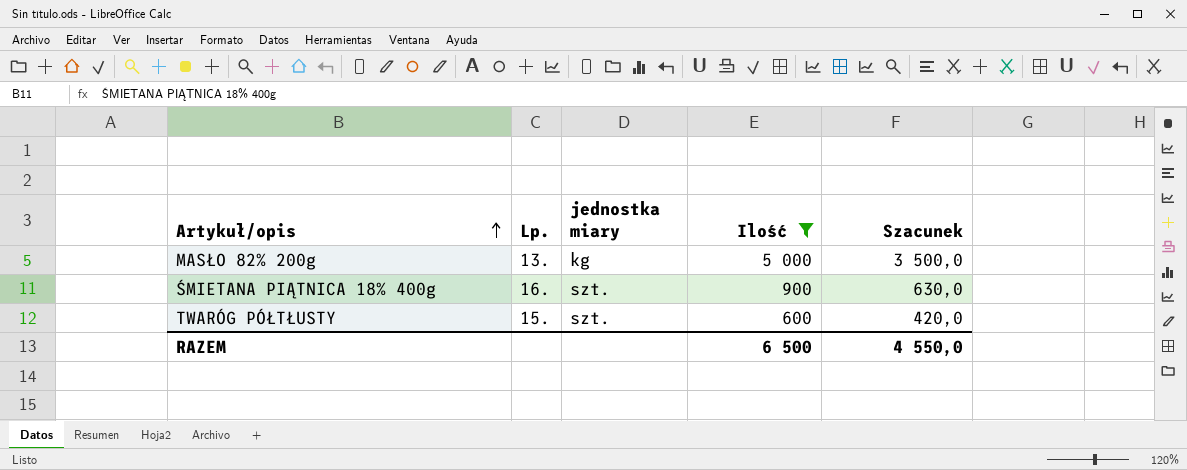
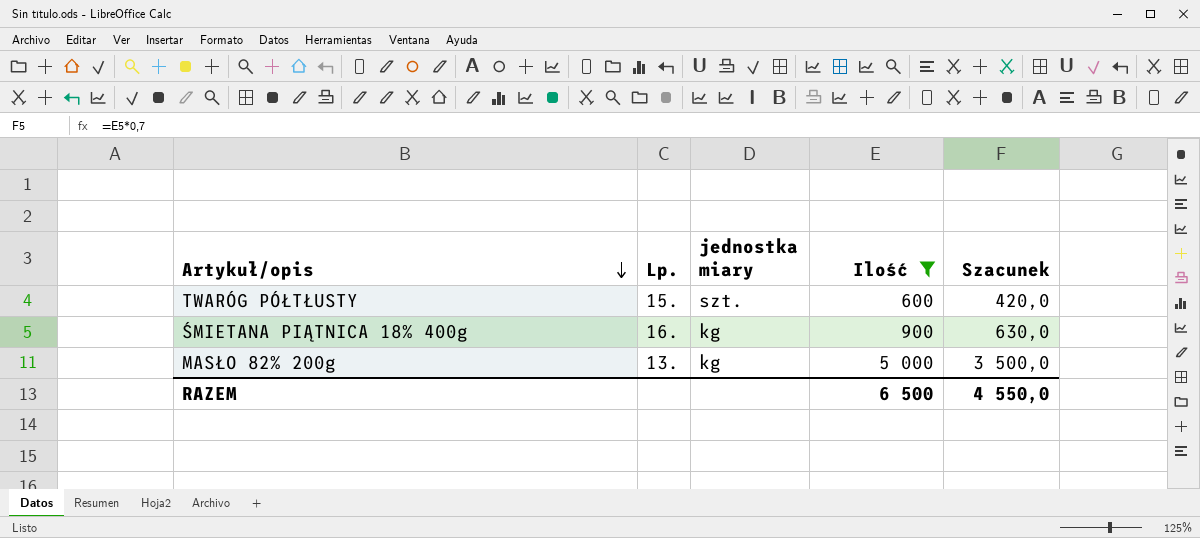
row order: Artykuł/opis ascending -> Artykuł/opis descending
ŚMIETANA PIĄTNICA 18% 400g | jednostka miary: szt. -> kg

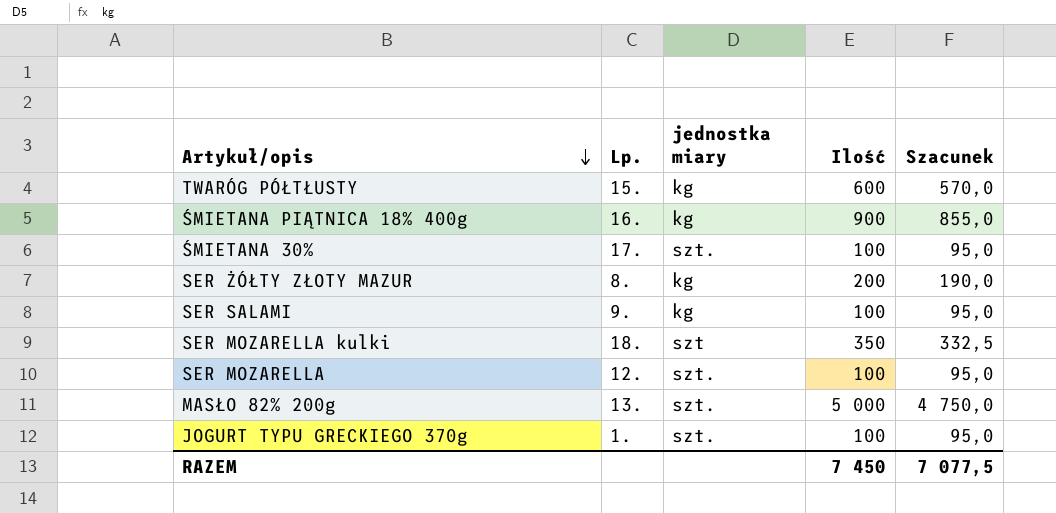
filter: Ilość >= 600 -> none
column Szacunek | formula: [Ilość] * 0,7 -> [Ilość] * 0,95
TWARÓG PÓŁTŁUSTY | jednostka miary: szt. -> kg
MASŁO 82% 200g | jednostka miary: kg -> szt.
RAZEM | Ilość: 6 500 -> 7 450
RAZEM | Szacunek: 4 550,0 -> 7 077,5

